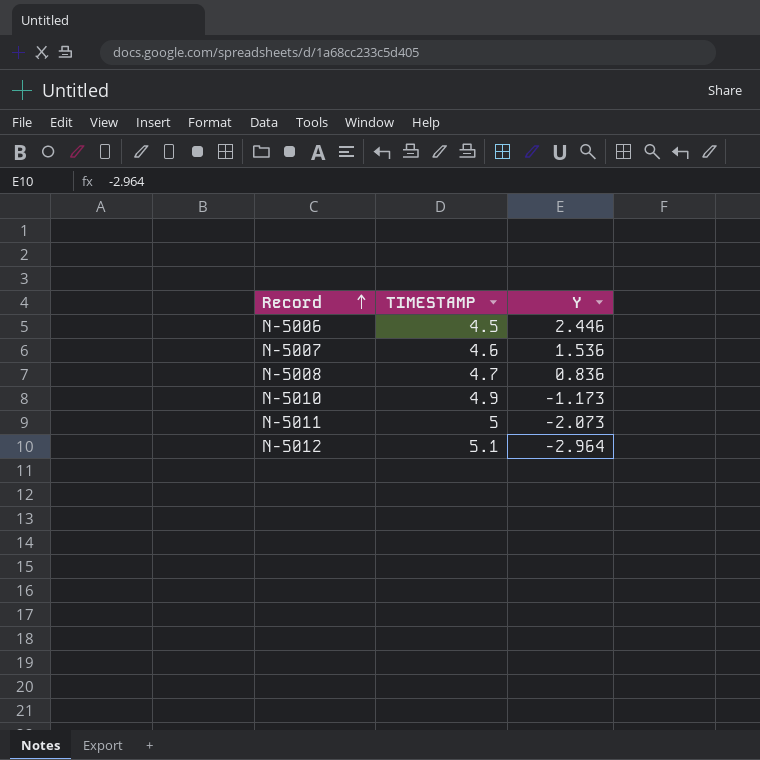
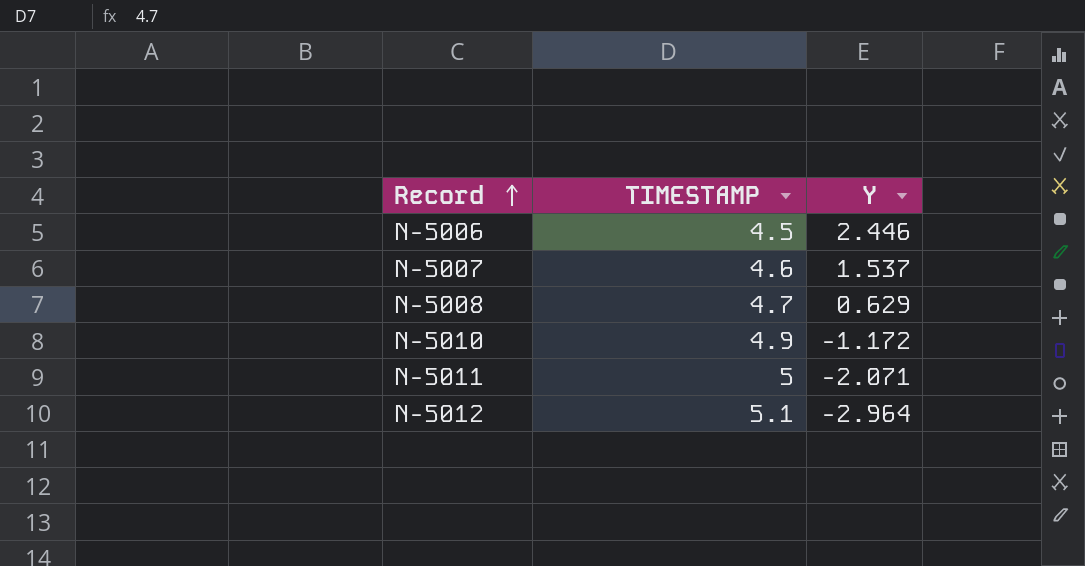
N-5007 | Y: 1.536 -> 1.537
N-5008 | Y: 0.836 -> 0.629
N-5010 | Y: -1.173 -> -1.172
N-5011 | Y: -2.073 -> -2.071

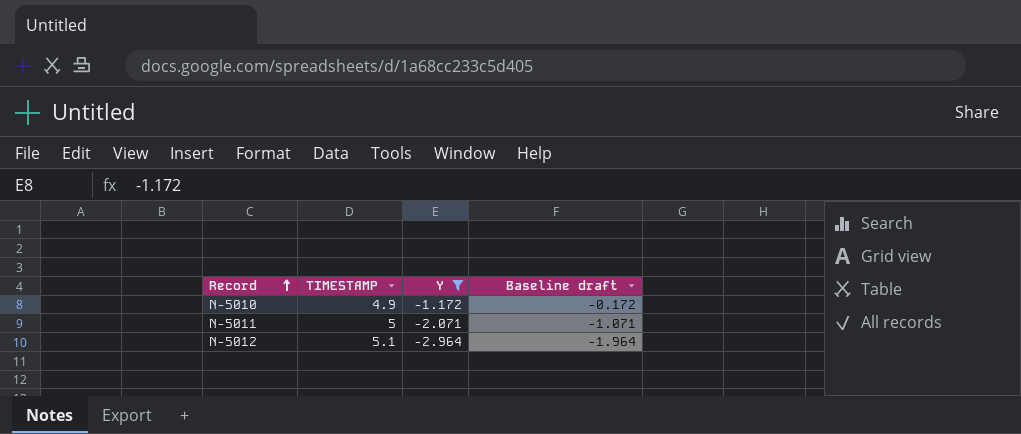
filter: none -> Y <= -1.172
column Baseline draft | formula: none -> [Y] + 1

